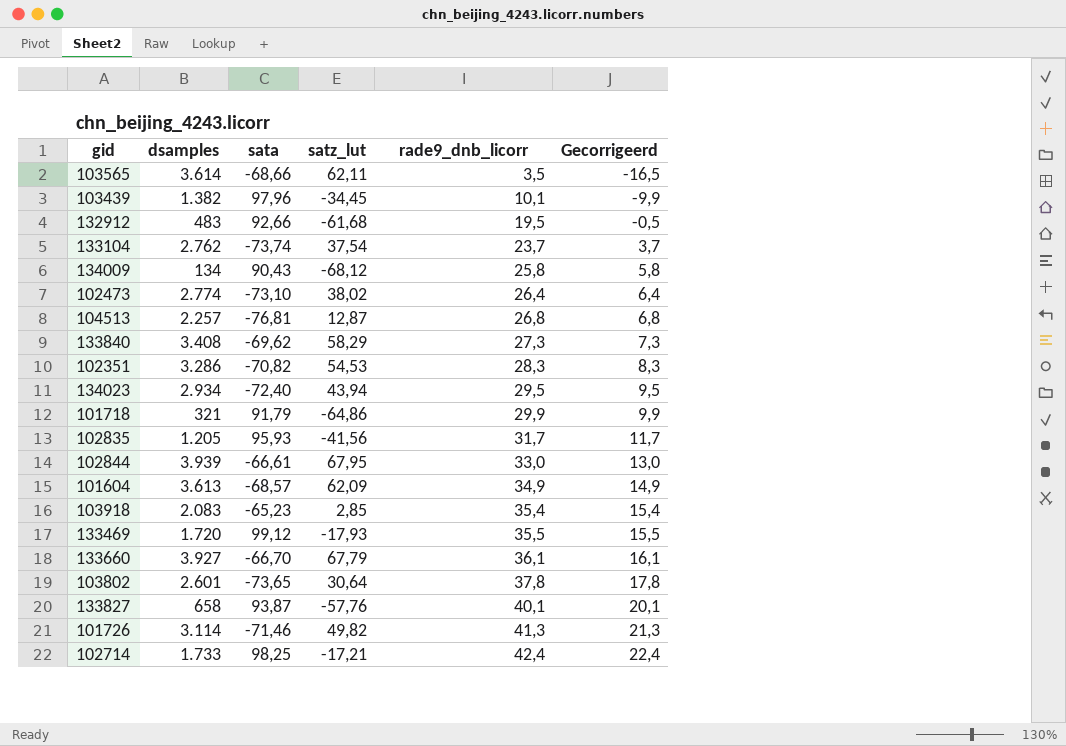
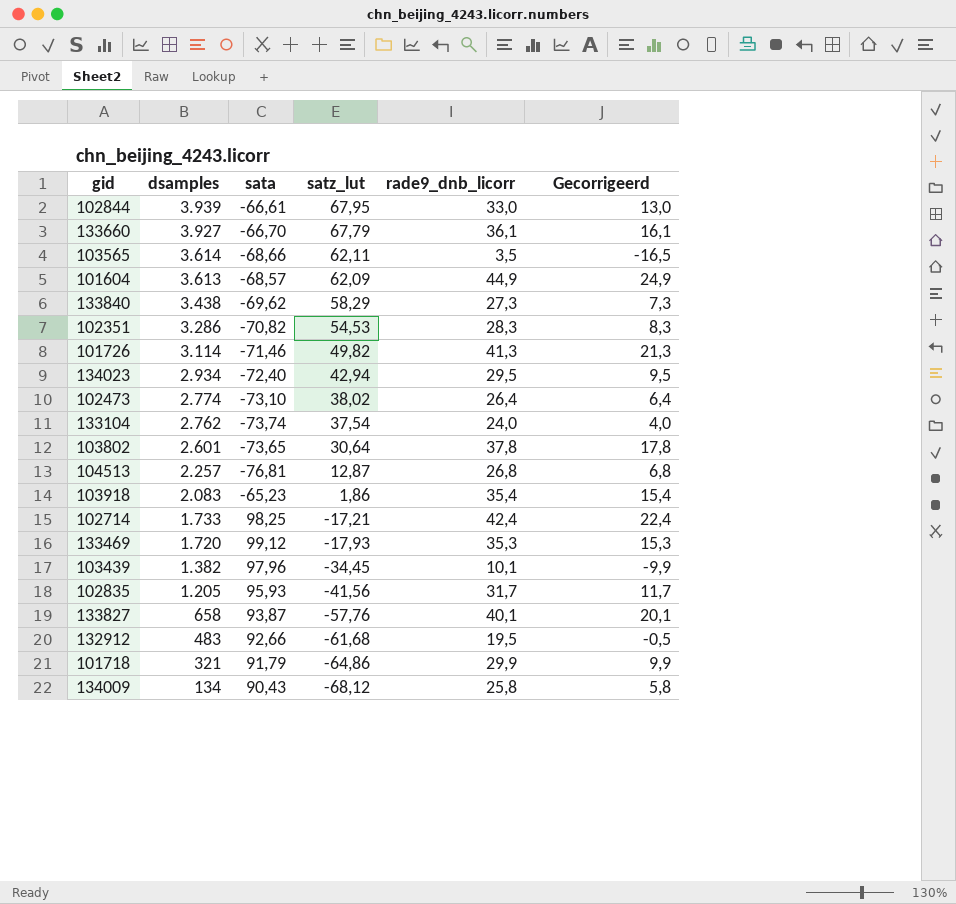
row order: rade9_dnb_licorr ascending -> dsamples descending
101604 | rade9_dnb_licorr: 34,9 -> 44,9
101604 | Gecorrigeerd: 14,9 -> 24,9
133840 | dsamples: 3.408 -> 3.438
134023 | satz_lut: 43,94 -> 42,94
133104 | rade9_dnb_licorr: 23,7 -> 24,0
133104 | Gecorrigeerd: 3,7 -> 4,0
103918 | satz_lut: 2,85 -> 1,86
133469 | rade9_dnb_licorr: 35,5 -> 35,3
133469 | Gecorrigeerd: 15,5 -> 15,3

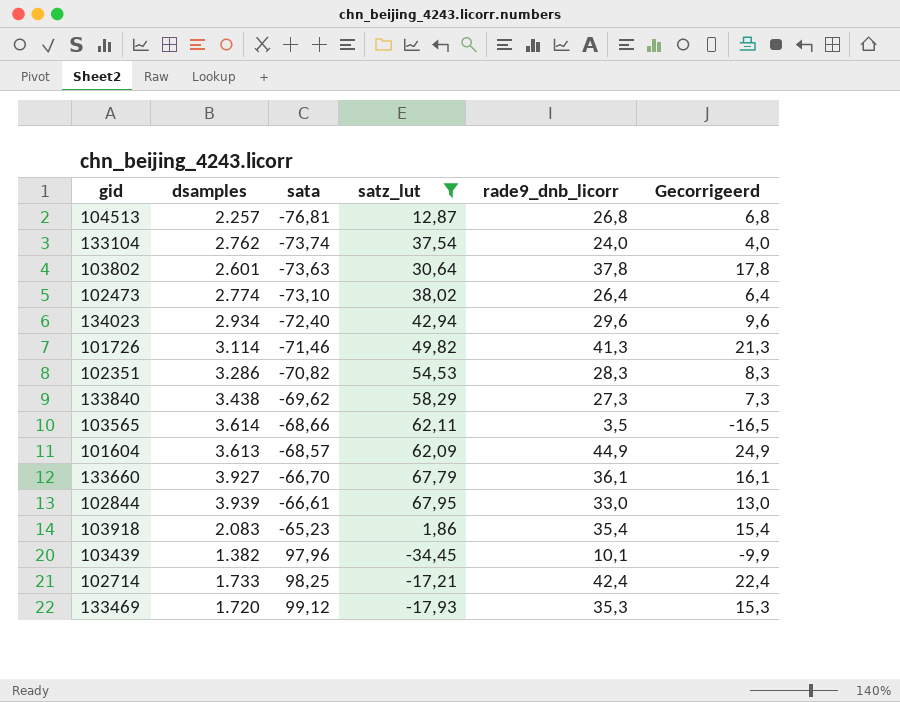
filter: none -> satz_lut >= -34,45
row order: dsamples descending -> sata ascending
103802 | sata: -73,65 -> -73,63
134023 | rade9_dnb_licorr: 29,5 -> 29,6
134023 | Gecorrigeerd: 9,5 -> 9,6

